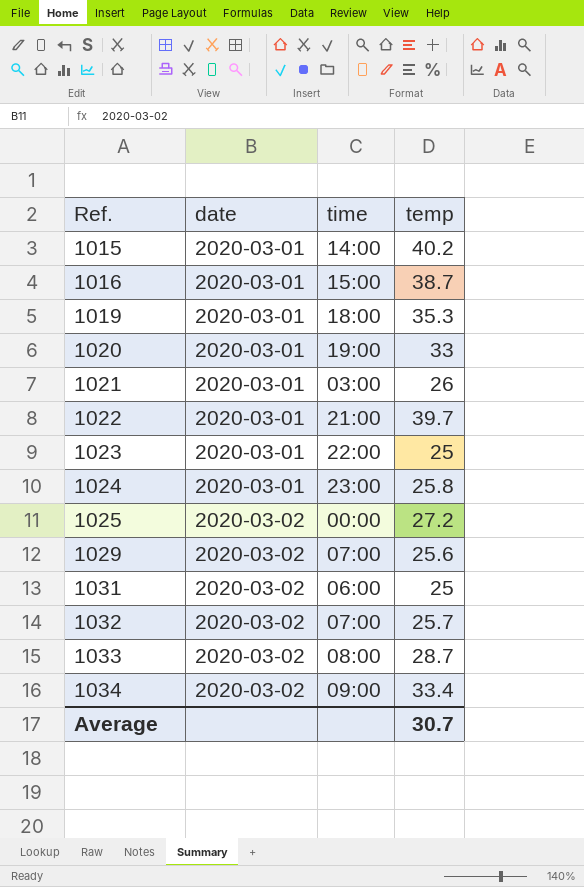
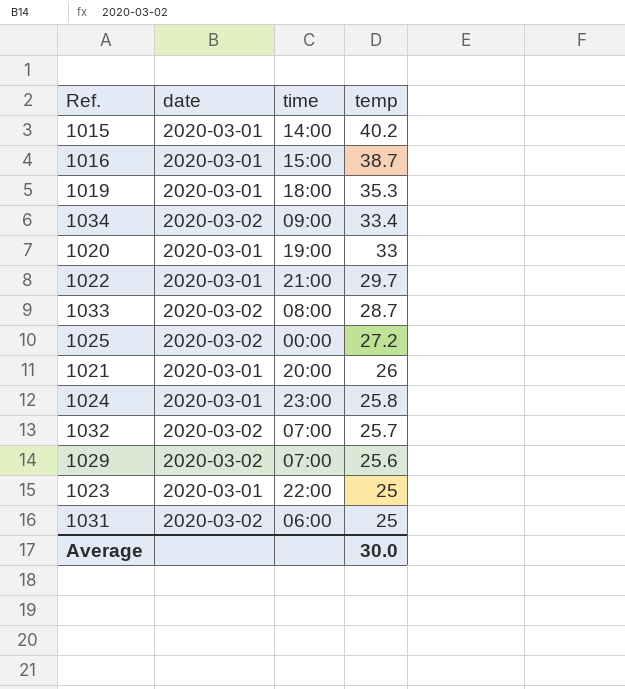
row order: Ref. ascending -> temp descending
1022 | temp: 39.7 -> 29.7
1021 | time: 03:00 -> 20:00
Average | temp: 30.7 -> 30.0

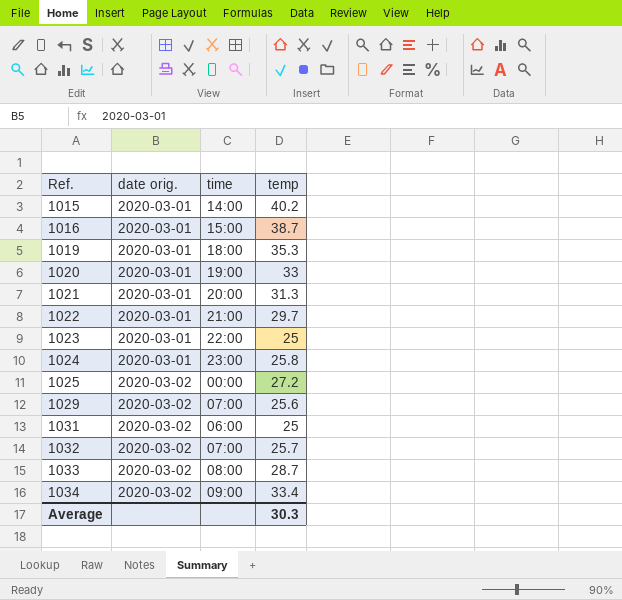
row order: temp descending -> Ref. ascending
column name: date -> date orig.
1021 | temp: 26 -> 31.3
Average | temp: 30.0 -> 30.3

